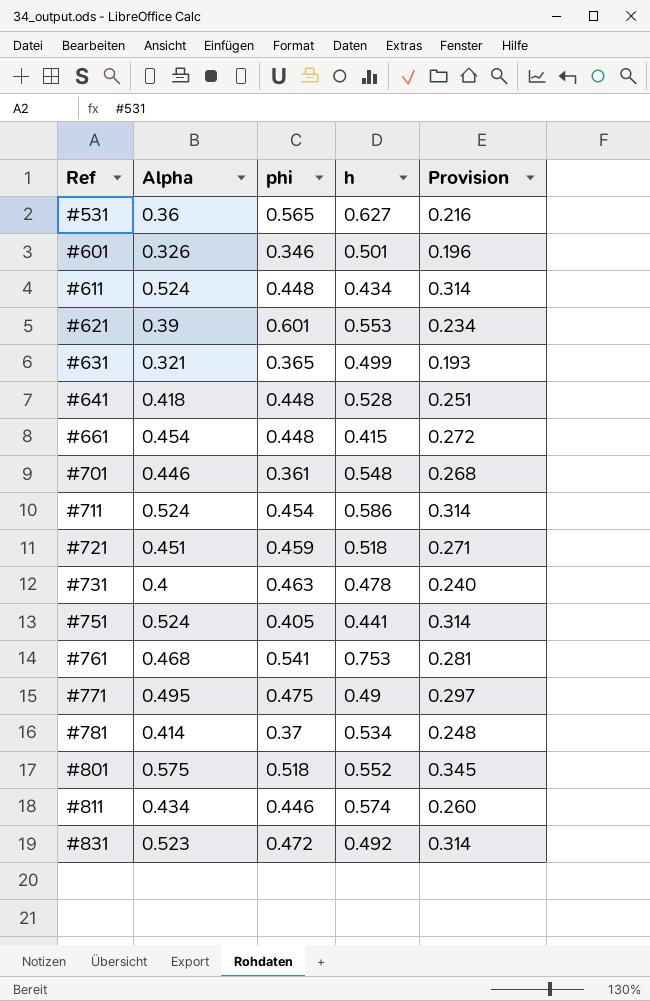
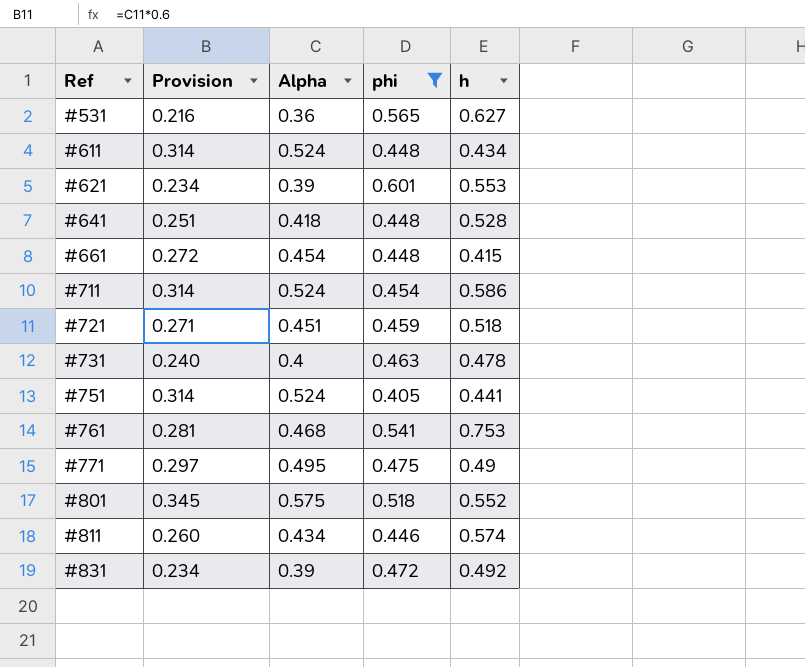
filter: none -> phi >= 0.405
column Provision | position: 5 -> 2
#831 | Provision: 0.314 -> 0.234
#831 | Alpha: 0.523 -> 0.39

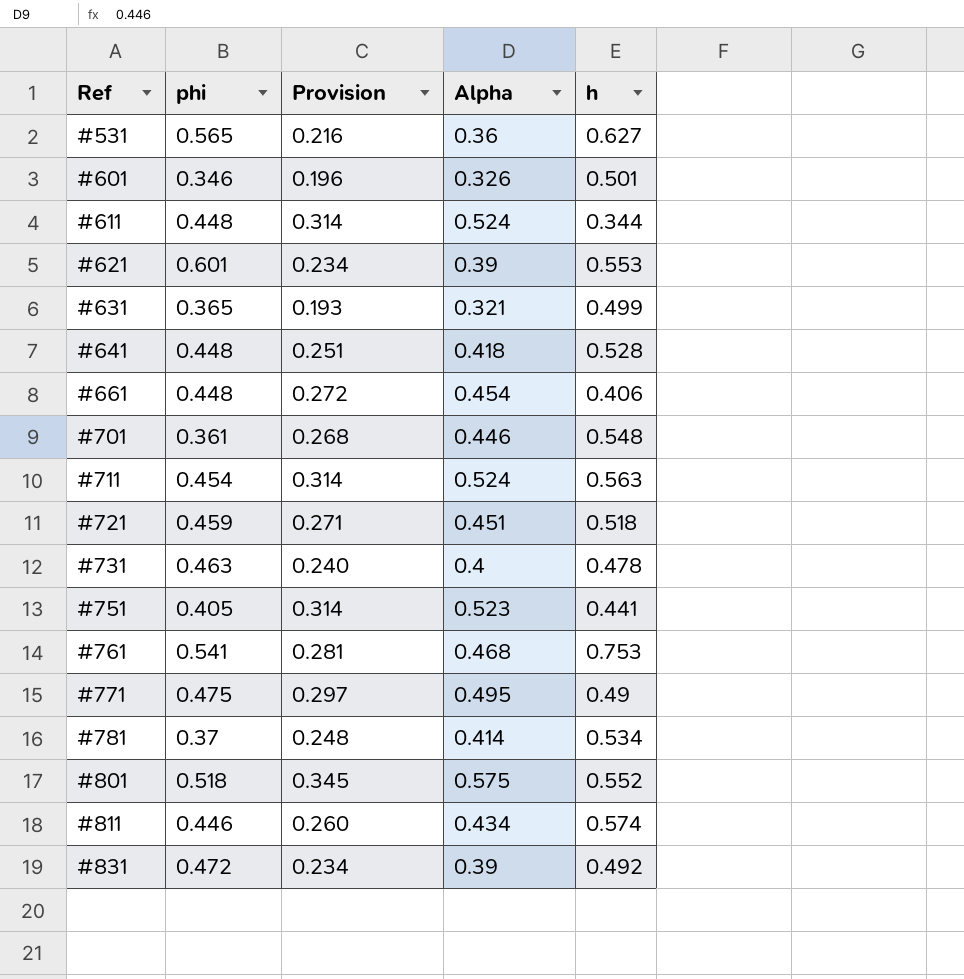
filter: phi >= 0.405 -> none
column phi | position: 4 -> 2
#611 | h: 0.434 -> 0.344
#661 | h: 0.415 -> 0.406
#711 | h: 0.586 -> 0.563
#751 | Alpha: 0.524 -> 0.523

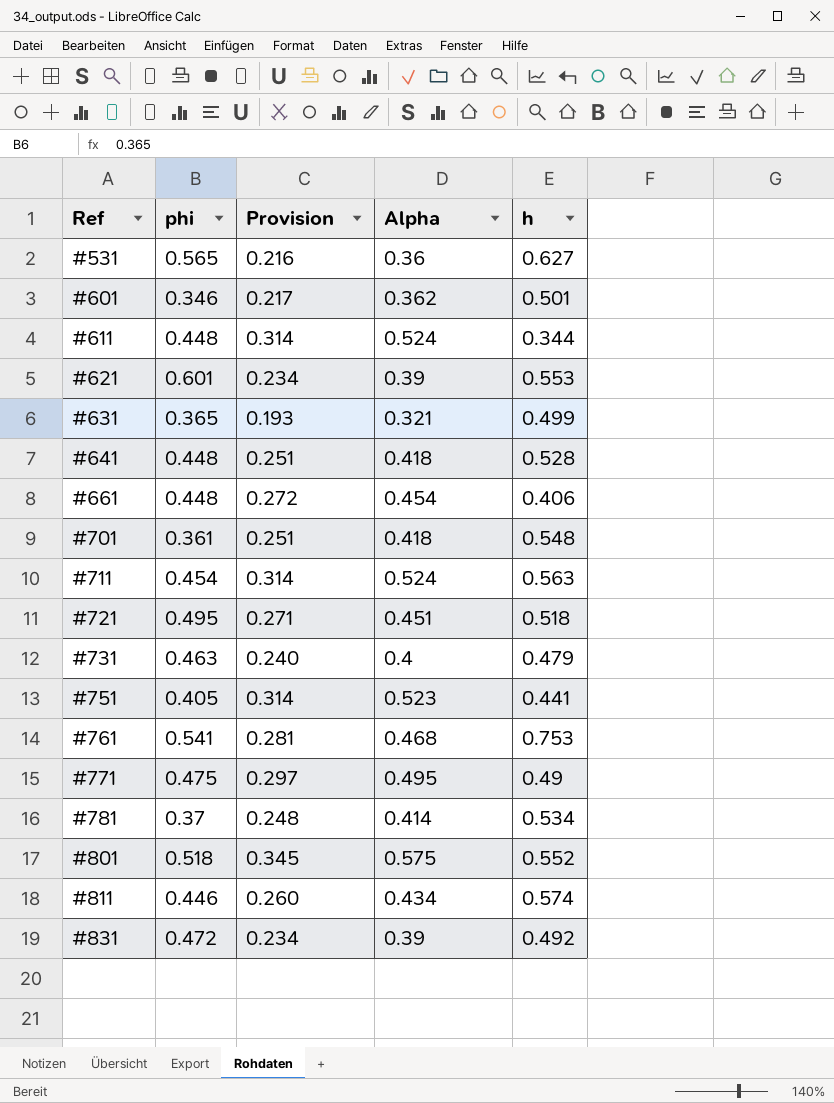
#601 | Provision: 0.196 -> 0.217
#601 | Alpha: 0.326 -> 0.362
#701 | Provision: 0.268 -> 0.251
#701 | Alpha: 0.446 -> 0.418
#721 | phi: 0.459 -> 0.495
#731 | h: 0.478 -> 0.479

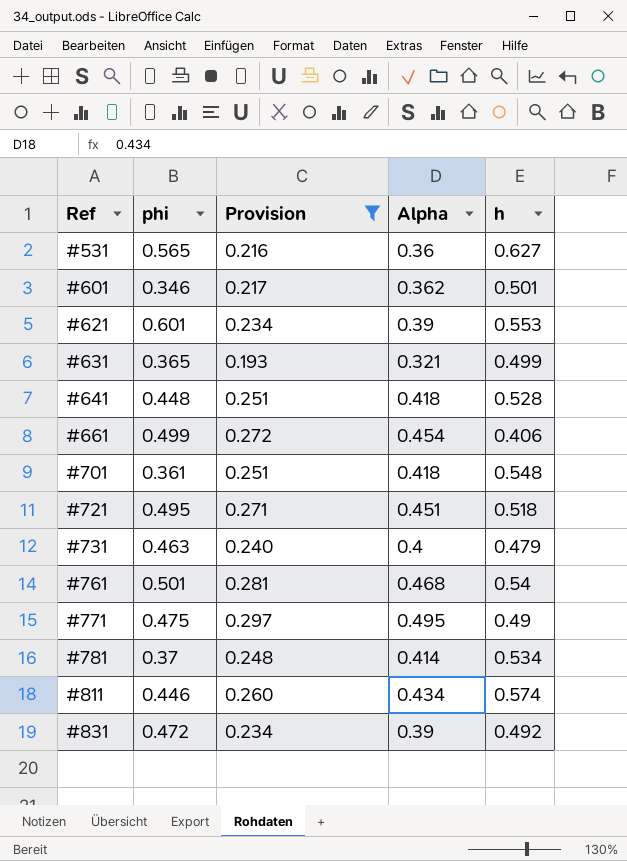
filter: none -> Provision <= 0.297
#661 | phi: 0.448 -> 0.499
#761 | phi: 0.541 -> 0.501
#761 | h: 0.753 -> 0.54

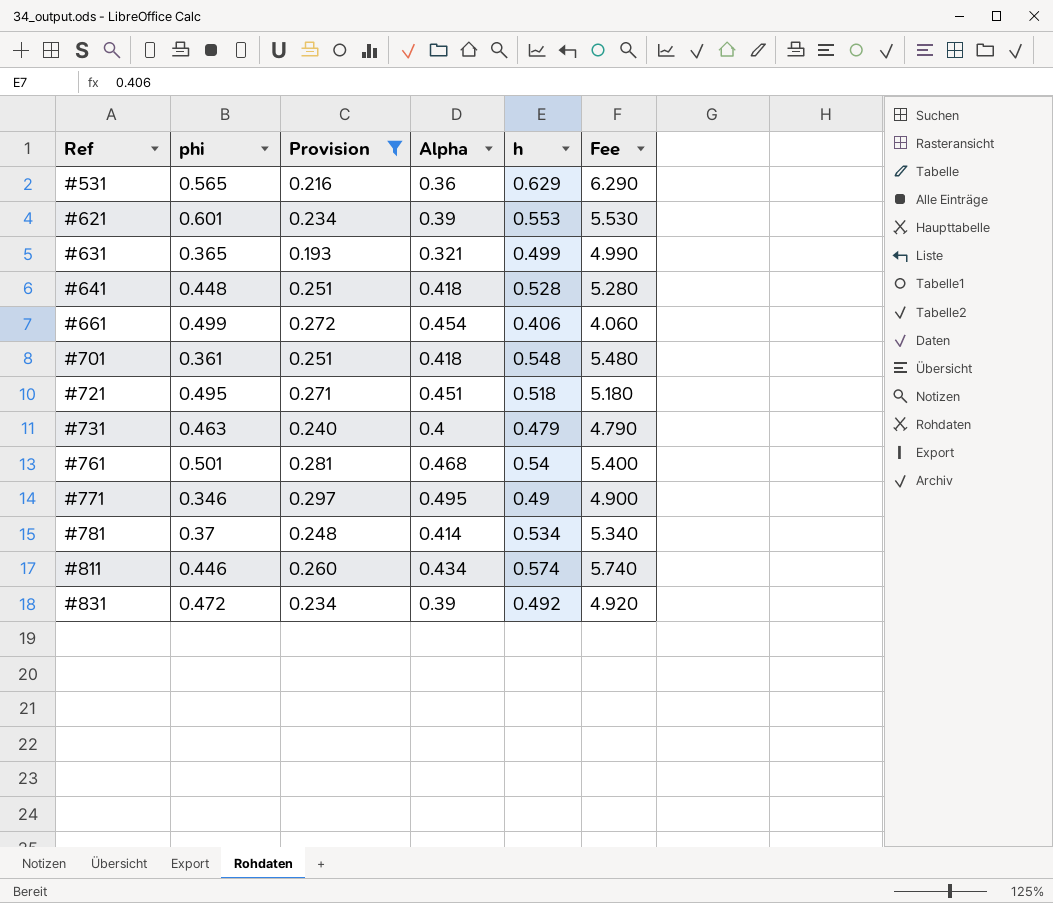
column Fee | formula: none -> [h] * 10
row #601: 0.346 | 0.217 | 0.362 | 0.501 -> none
#531 | h: 0.627 -> 0.629
#771 | phi: 0.475 -> 0.346

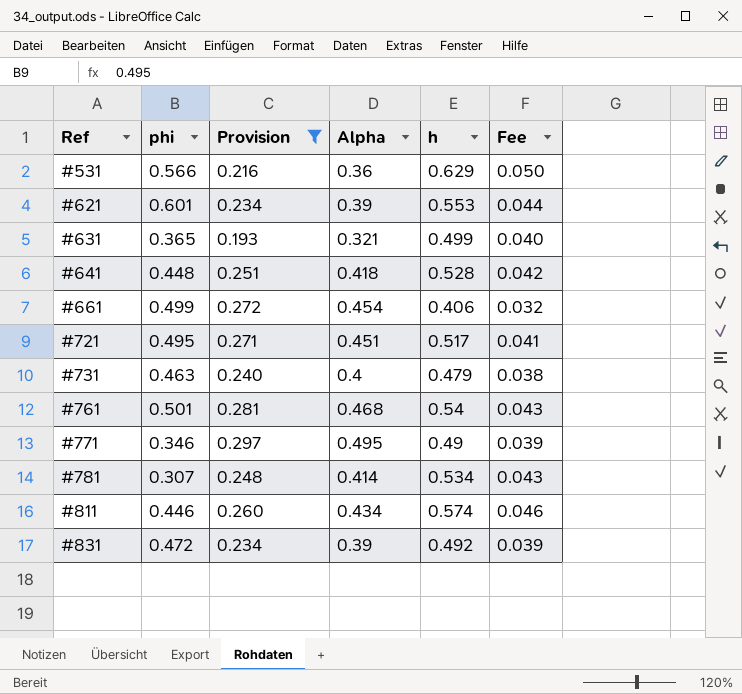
column Fee | formula: [h] * 10 -> [h] * 0.08
row #701: 0.361 | 0.251 | 0.418 | 0.548 | 5.480 -> none
#531 | phi: 0.565 -> 0.566
#721 | h: 0.518 -> 0.517
#781 | phi: 0.37 -> 0.307

